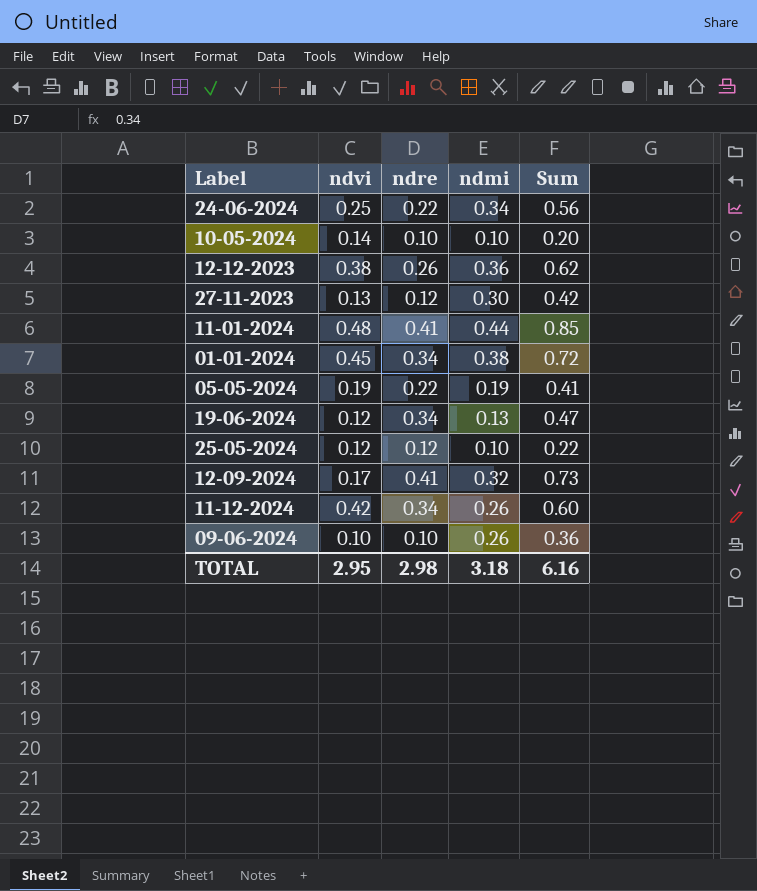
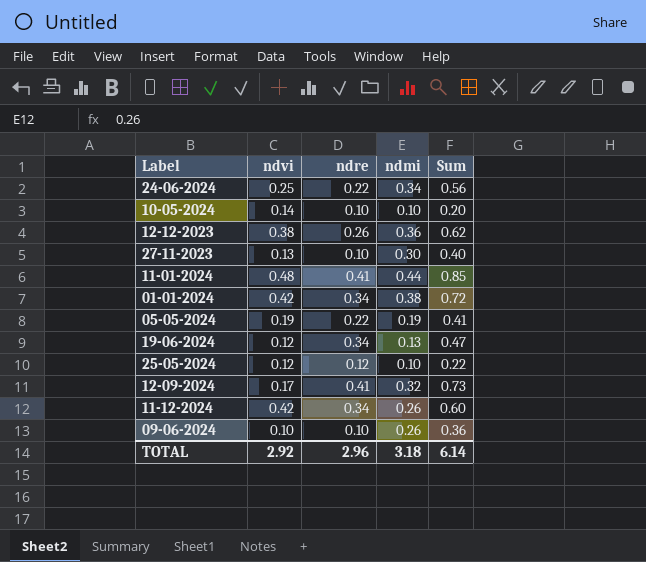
27-11-2023 | ndre: 0.12 -> 0.10
27-11-2023 | Sum: 0.42 -> 0.40
01-01-2024 | ndvi: 0.45 -> 0.42
TOTAL | ndvi: 2.95 -> 2.92
TOTAL | ndre: 2.98 -> 2.96
TOTAL | Sum: 6.16 -> 6.14

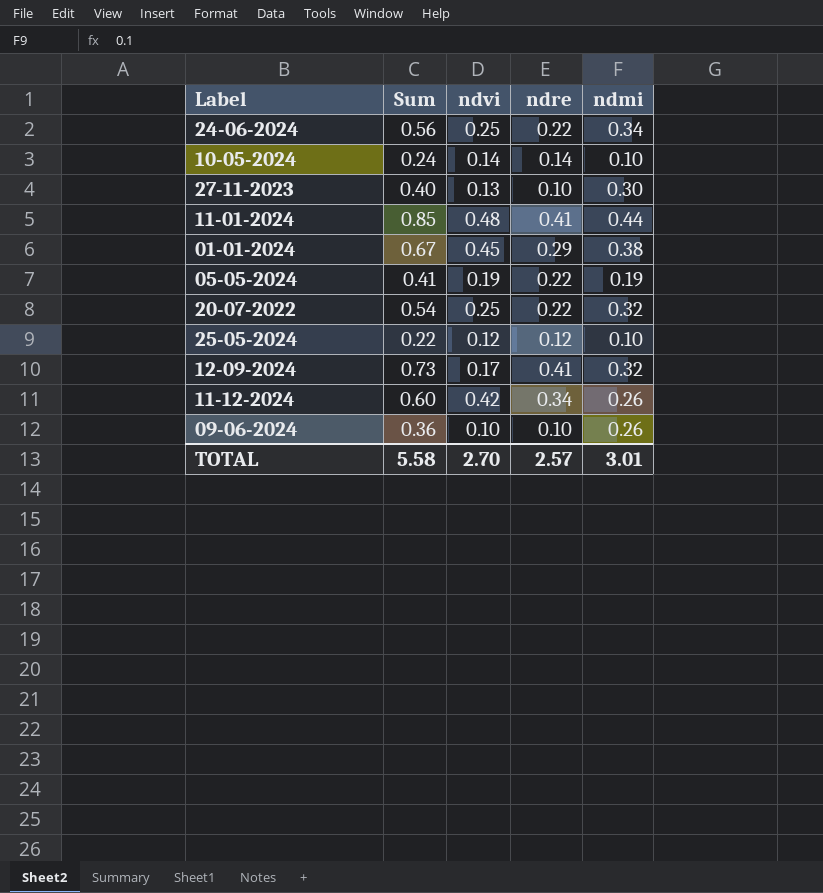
column Sum | position: 5 -> 2
row 12-12-2023: 0.38 | 0.26 | 0.36 | 0.62 -> none
row 19-06-2024: 0.12 | 0.34 | 0.13 | 0.47 -> none
10-05-2024 | Sum: 0.20 -> 0.24
10-05-2024 | ndre: 0.10 -> 0.14
01-01-2024 | Sum: 0.72 -> 0.67
01-01-2024 | ndvi: 0.42 -> 0.45
01-01-2024 | ndre: 0.34 -> 0.29
row 20-07-2022: none -> 0.54 | 0.25 | 0.22 | 0.32
TOTAL | Sum: 6.14 -> 5.58
TOTAL | ndvi: 2.92 -> 2.70
TOTAL | ndre: 2.96 -> 2.57
TOTAL | ndmi: 3.18 -> 3.01

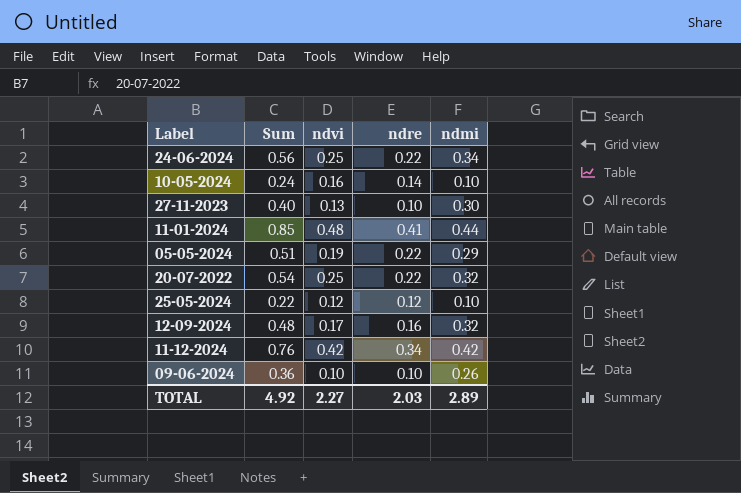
row 01-01-2024: 0.67 | 0.45 | 0.29 | 0.38 -> none
10-05-2024 | ndvi: 0.14 -> 0.16
05-05-2024 | Sum: 0.41 -> 0.51
05-05-2024 | ndmi: 0.19 -> 0.29
12-09-2024 | Sum: 0.73 -> 0.48
12-09-2024 | ndre: 0.41 -> 0.16
11-12-2024 | Sum: 0.60 -> 0.76
11-12-2024 | ndmi: 0.26 -> 0.42
TOTAL | Sum: 5.58 -> 4.92
TOTAL | ndvi: 2.70 -> 2.27
TOTAL | ndre: 2.57 -> 2.03
TOTAL | ndmi: 3.01 -> 2.89

